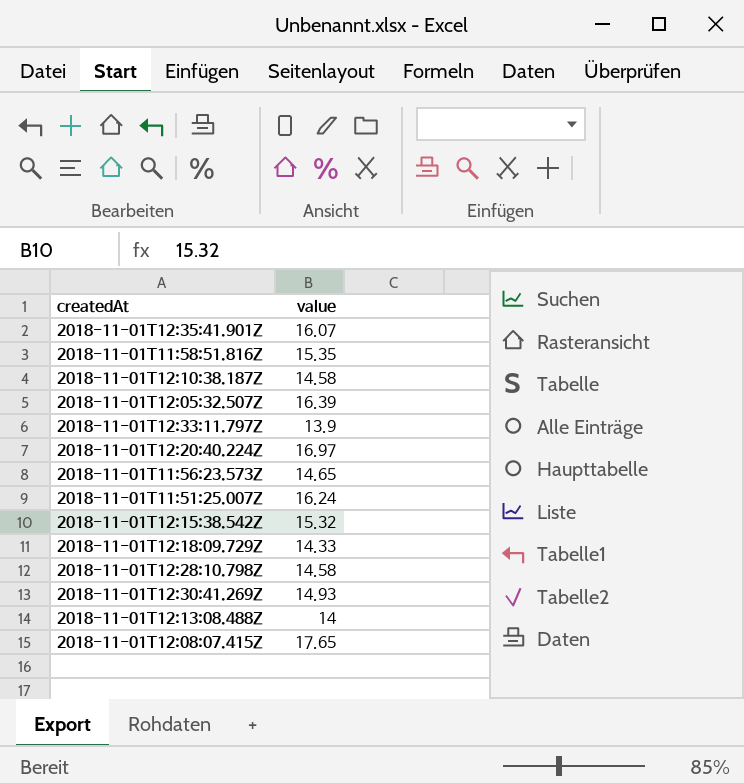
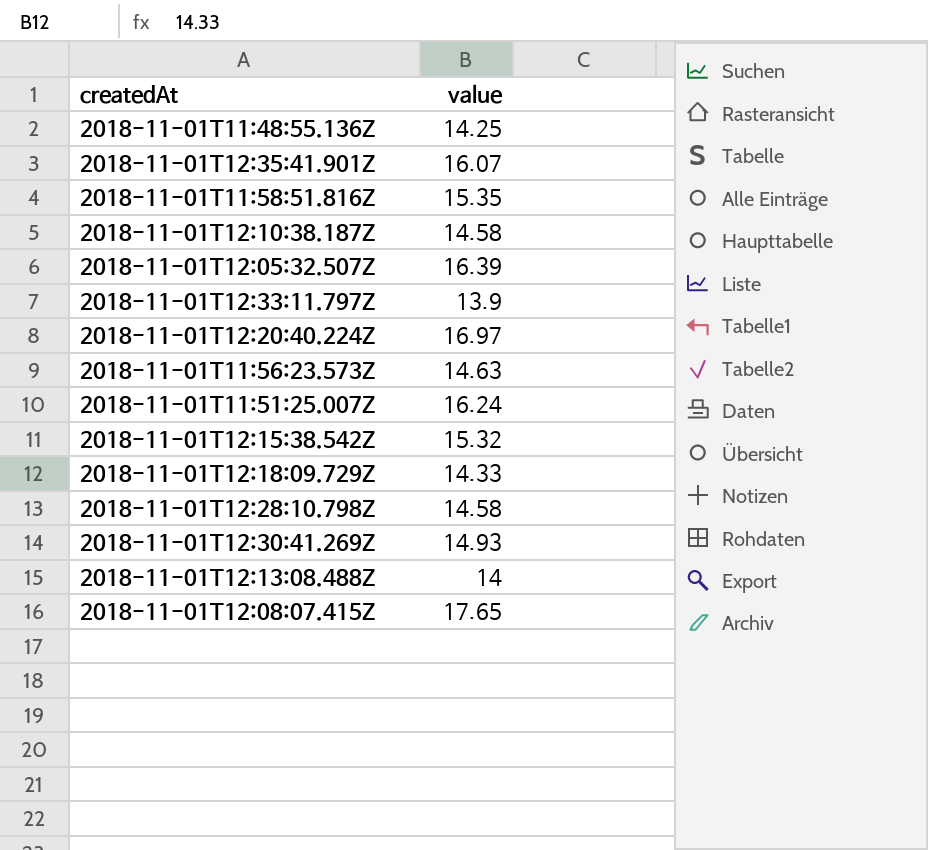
row 2018-11-01T11:48:55.136Z: none -> 14.25
2018-11-01T11:56:23.573Z | value: 14.65 -> 14.63

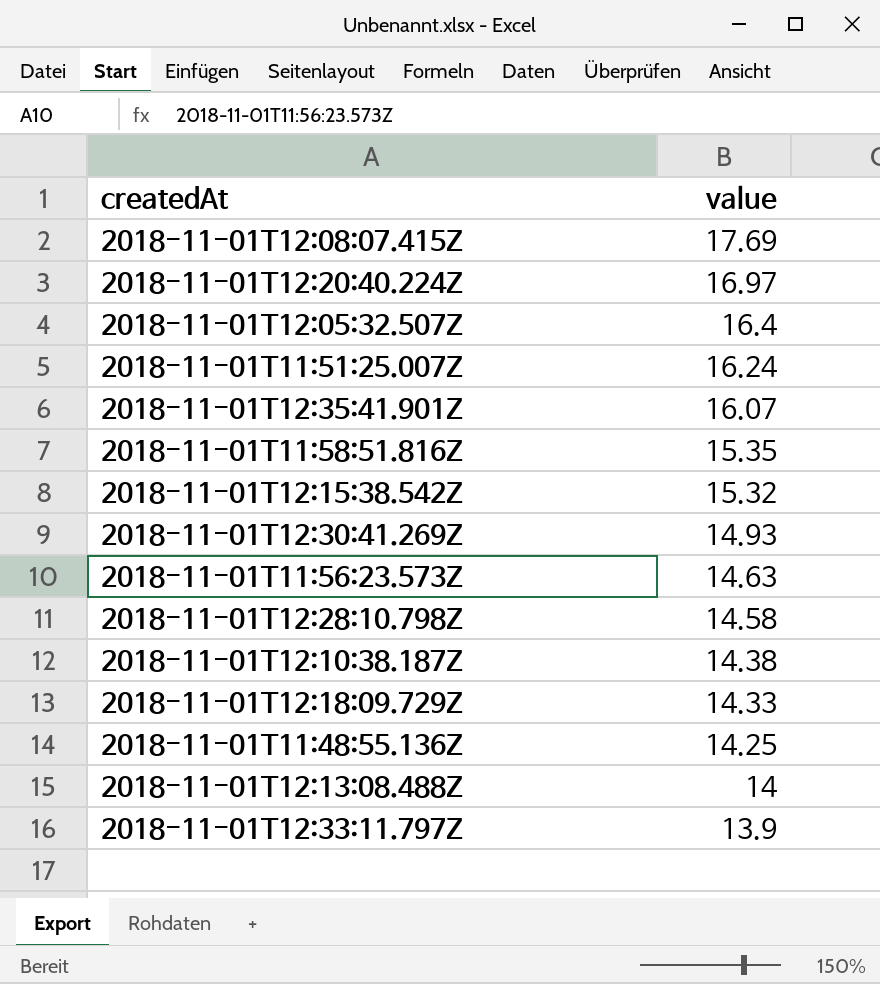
row order: none -> value descending
2018-11-01T12:08:07.415Z | value: 17.65 -> 17.69
2018-11-01T12:05:32.507Z | value: 16.39 -> 16.4
2018-11-01T12:10:38.187Z | value: 14.58 -> 14.38

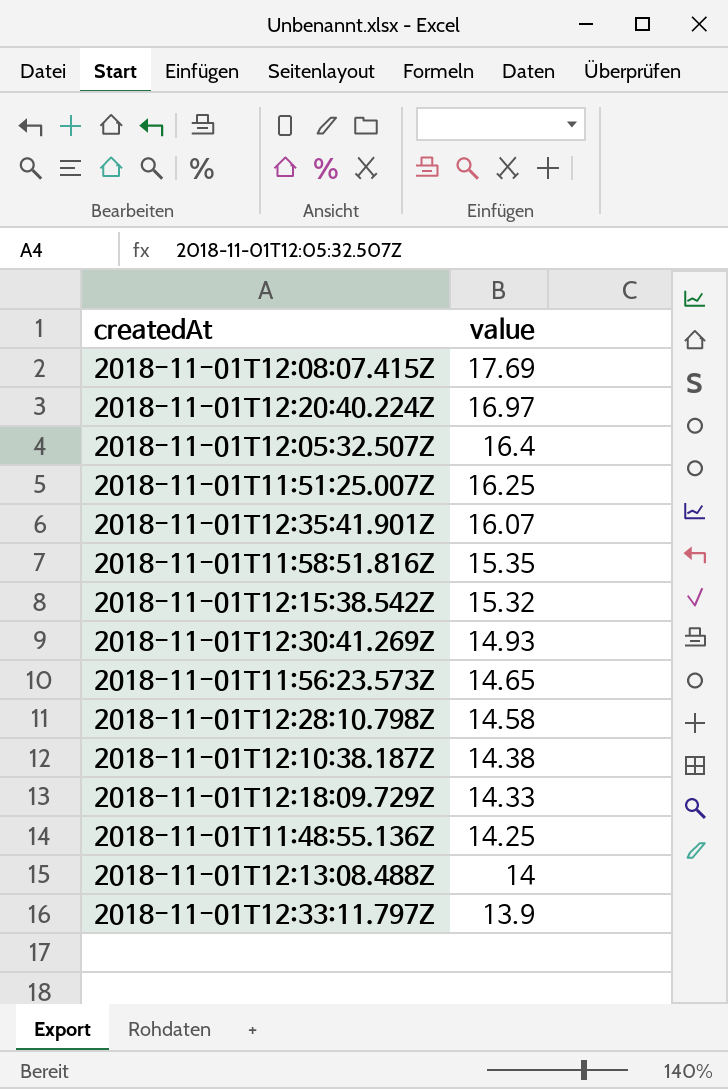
2018-11-01T11:51:25.007Z | value: 16.24 -> 16.25
2018-11-01T11:56:23.573Z | value: 14.63 -> 14.65

